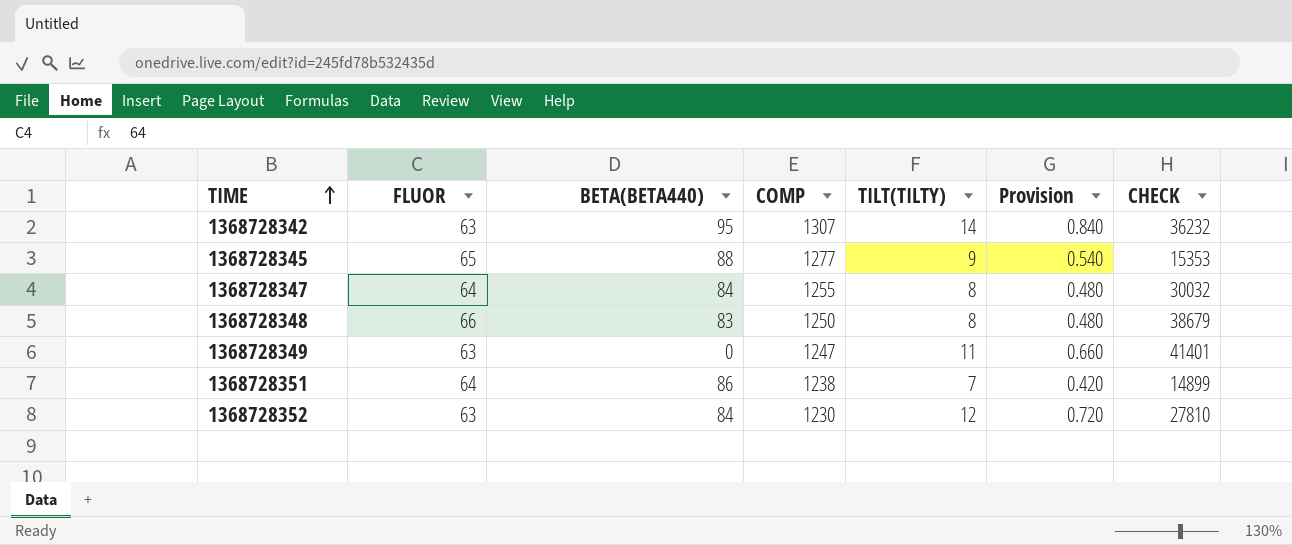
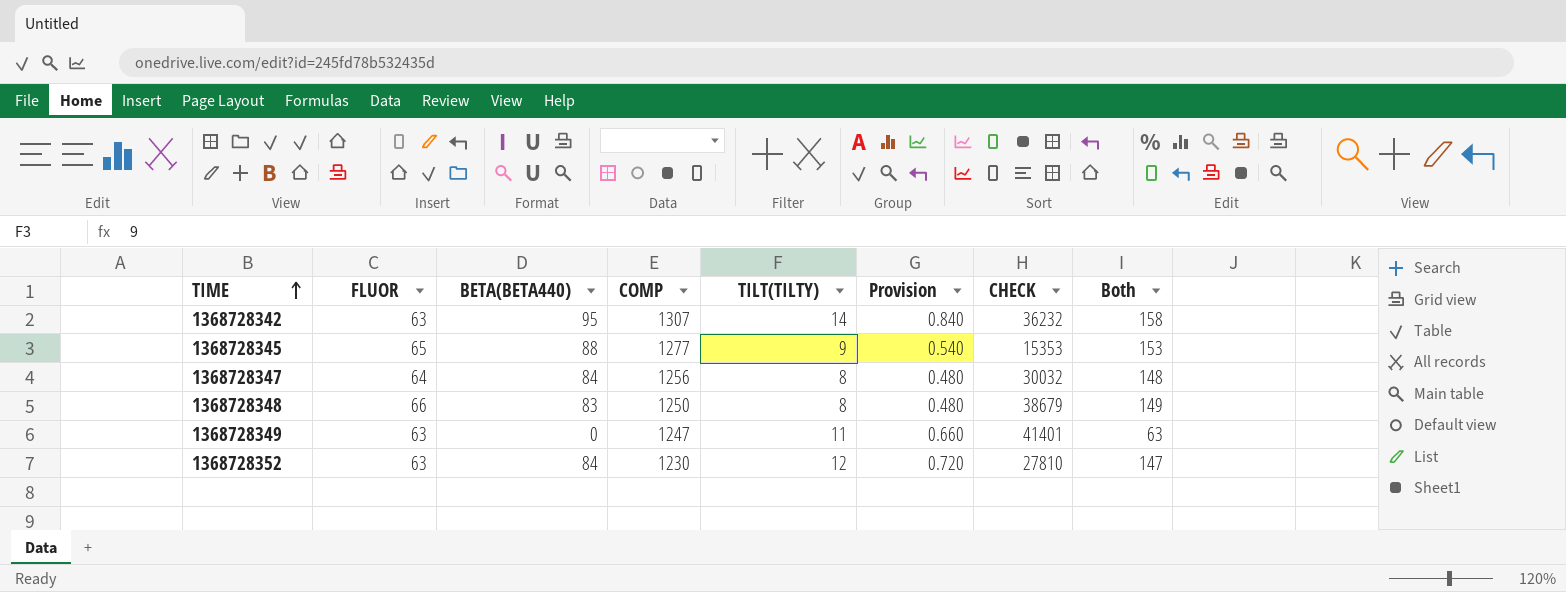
column Both | formula: none -> [FLUOR] + [BETA(BETA440)]
row 1368728351: 64 | 86 | 1238 | 7 | 0.420 | 14899 -> none
1368728347 | COMP: 1255 -> 1256

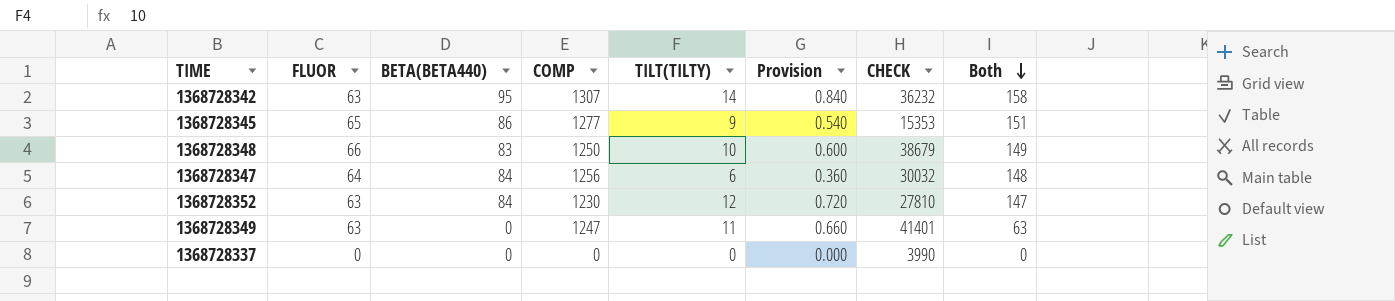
row order: TIME ascending -> Both descending
1368728345 | BETA(BETA440): 88 -> 86
1368728345 | Both: 153 -> 151
1368728348 | TILT(TILTY): 8 -> 10
1368728348 | Provision: 0.480 -> 0.600
1368728347 | TILT(TILTY): 8 -> 6
1368728347 | Provision: 0.480 -> 0.360
row 1368728337: none -> 0 | 0 | 0 | 0 | 0.000 | 3990 | 0

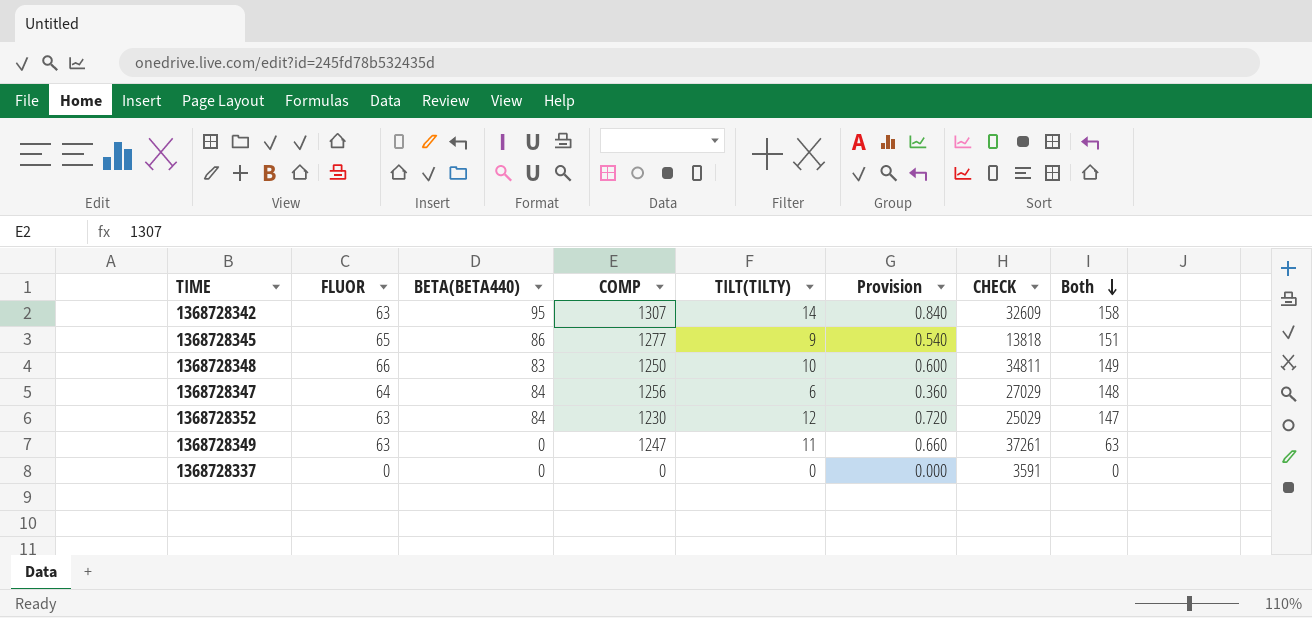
1368728342 | CHECK: 36232 -> 32609
1368728345 | CHECK: 15353 -> 13818
1368728348 | CHECK: 38679 -> 34811
1368728347 | CHECK: 30032 -> 27029
1368728352 | CHECK: 27810 -> 25029
1368728349 | CHECK: 41401 -> 37261
1368728337 | CHECK: 3990 -> 3591

